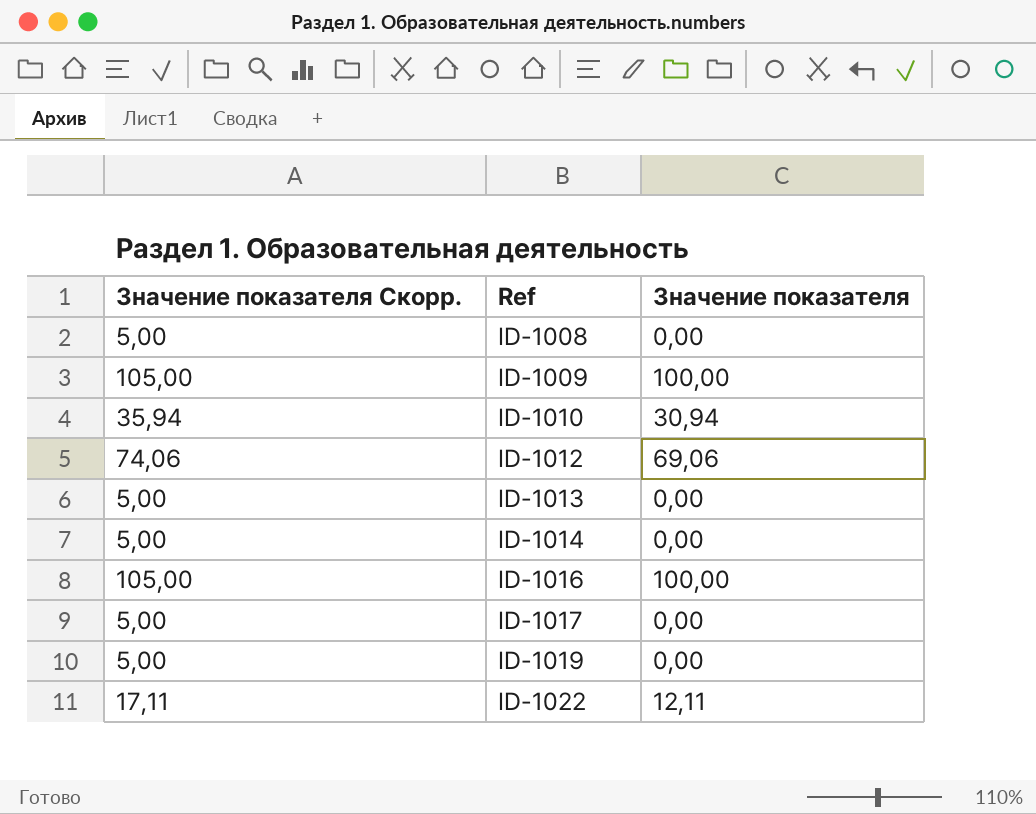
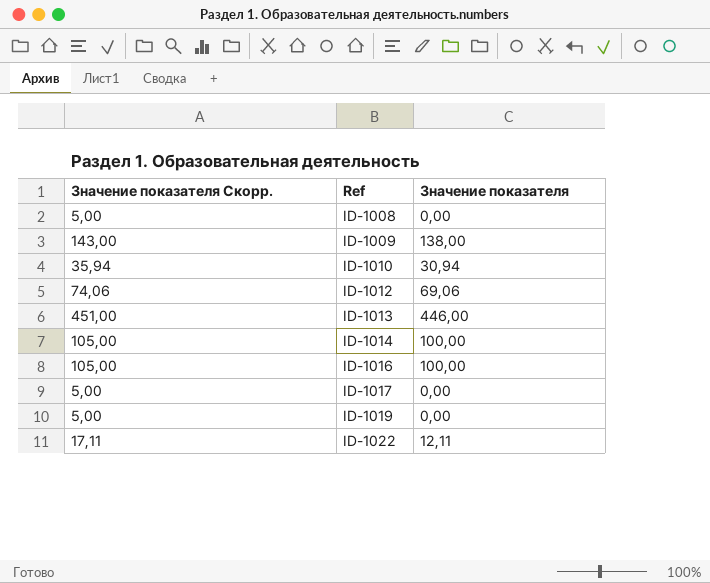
ID-1009 | Значение показателя Скорр.: 105,00 -> 143,00
ID-1009 | Значение показателя: 100,00 -> 138,00
ID-1013 | Значение показателя Скорр.: 5,00 -> 451,00
ID-1013 | Значение показателя: 0,00 -> 446,00
ID-1014 | Значение показателя Скорр.: 5,00 -> 105,00
ID-1014 | Значение показателя: 0,00 -> 100,00

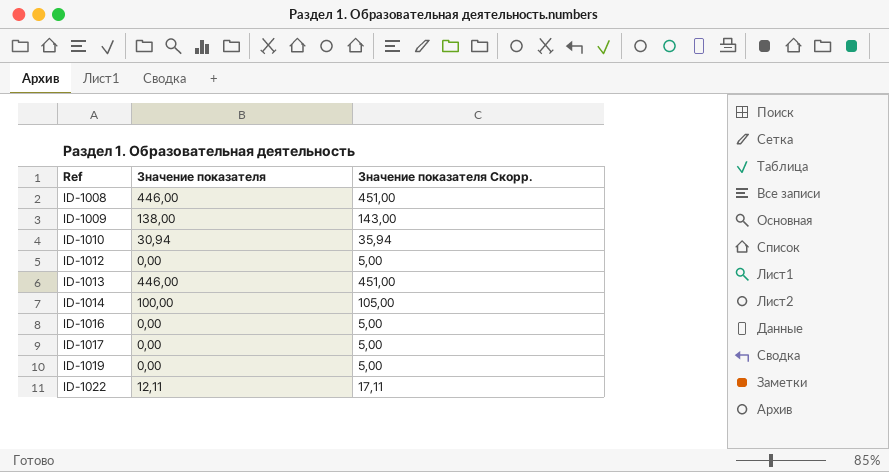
column Значение показателя Скорр. | position: 1 -> 3
ID-1008 | Значение показателя: 0,00 -> 446,00
ID-1008 | Значение показателя Скорр.: 5,00 -> 451,00
ID-1012 | Значение показателя: 69,06 -> 0,00
ID-1012 | Значение показателя Скорр.: 74,06 -> 5,00
ID-1016 | Значение показателя: 100,00 -> 0,00
ID-1016 | Значение показателя Скорр.: 105,00 -> 5,00

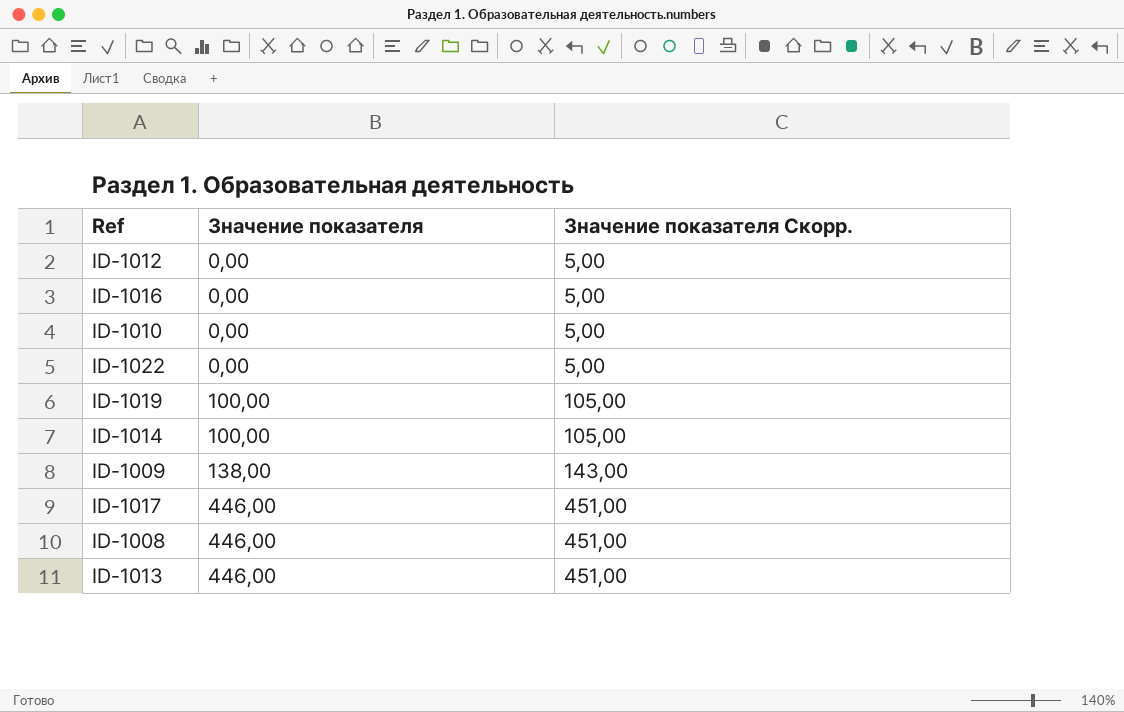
row order: Ref ascending -> Значение показателя ascending
ID-1010 | Значение показателя: 30,94 -> 0,00
ID-1010 | Значение показателя Скорр.: 35,94 -> 5,00
ID-1022 | Значение показателя: 12,11 -> 0,00
ID-1022 | Значение показателя Скорр.: 17,11 -> 5,00
ID-1019 | Значение показателя: 0,00 -> 100,00
ID-1019 | Значение показателя Скорр.: 5,00 -> 105,00
ID-1017 | Значение показателя: 0,00 -> 446,00
ID-1017 | Значение показателя Скорр.: 5,00 -> 451,00

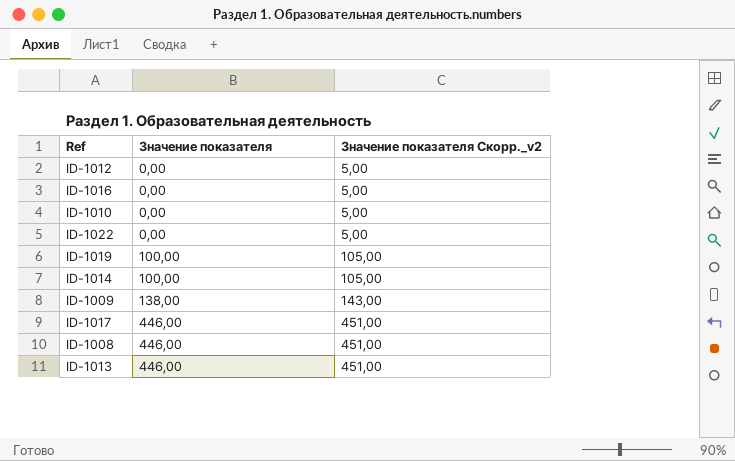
column name: Значение показателя Скорр. -> Значение показателя Скорр._v2

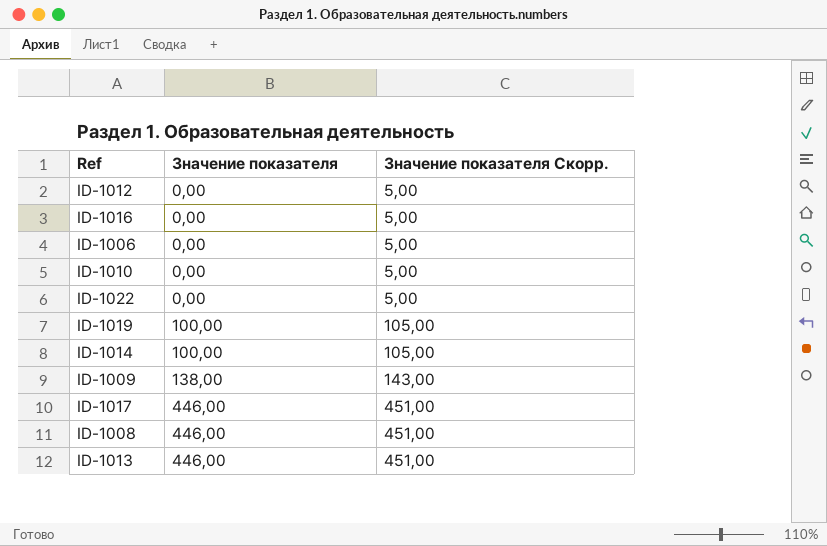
column name: Значение показателя Скорр._v2 -> Значение показателя Скорр.
row ID-1006: none -> 0,00 | 5,00

